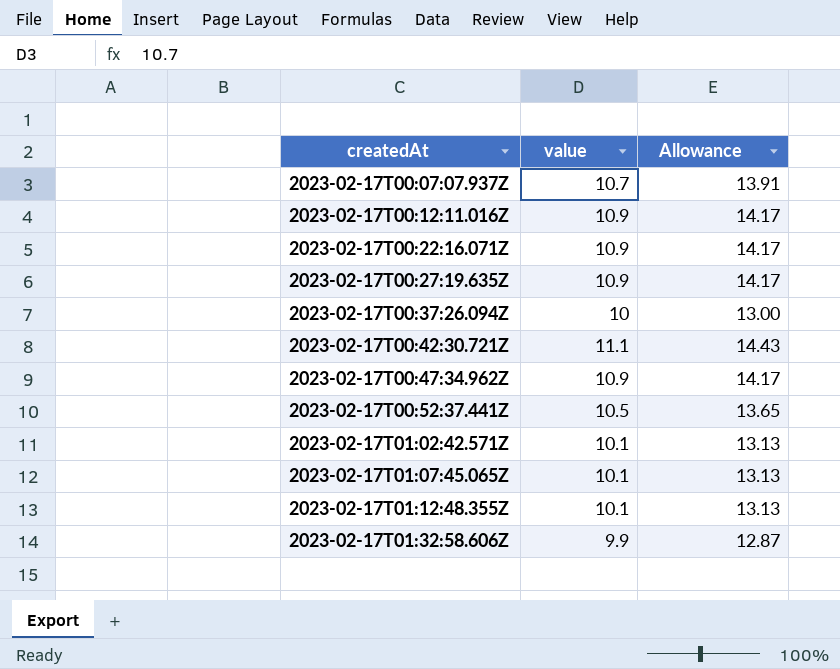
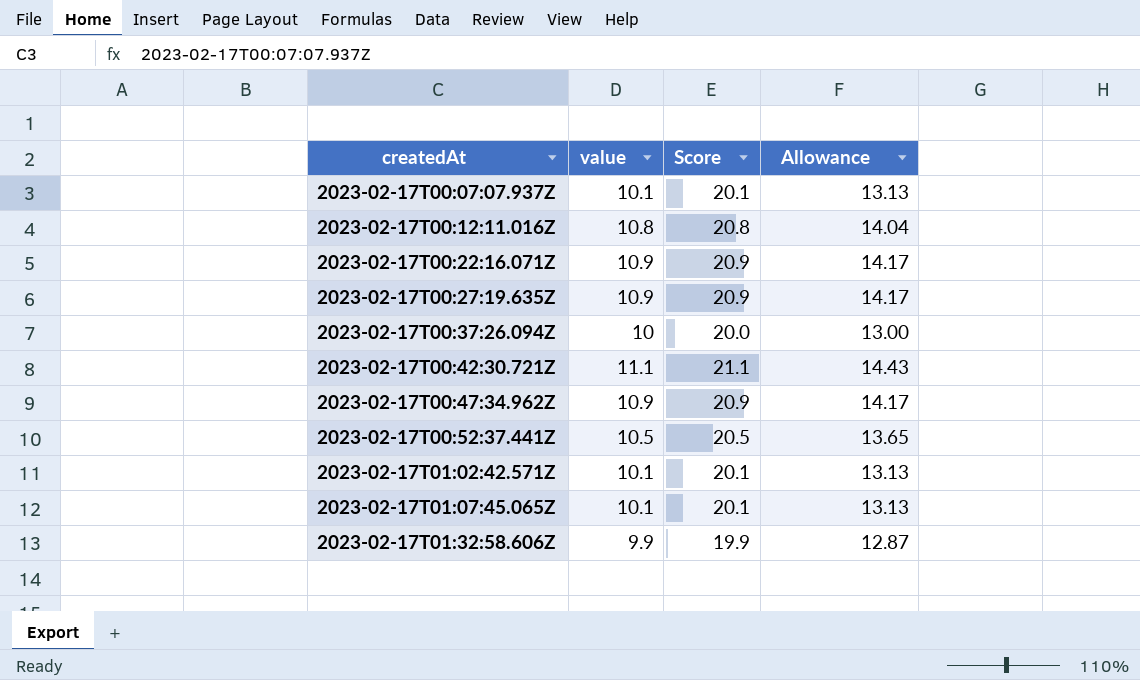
column Score | formula: none -> [value] + 10
row 2023-02-17T01:12:48.355Z: 10.1 | 13.13 -> none
2023-02-17T00:07:07.937Z | value: 10.7 -> 10.1
2023-02-17T00:07:07.937Z | Allowance: 13.91 -> 13.13
2023-02-17T00:12:11.016Z | value: 10.9 -> 10.8
2023-02-17T00:12:11.016Z | Allowance: 14.17 -> 14.04

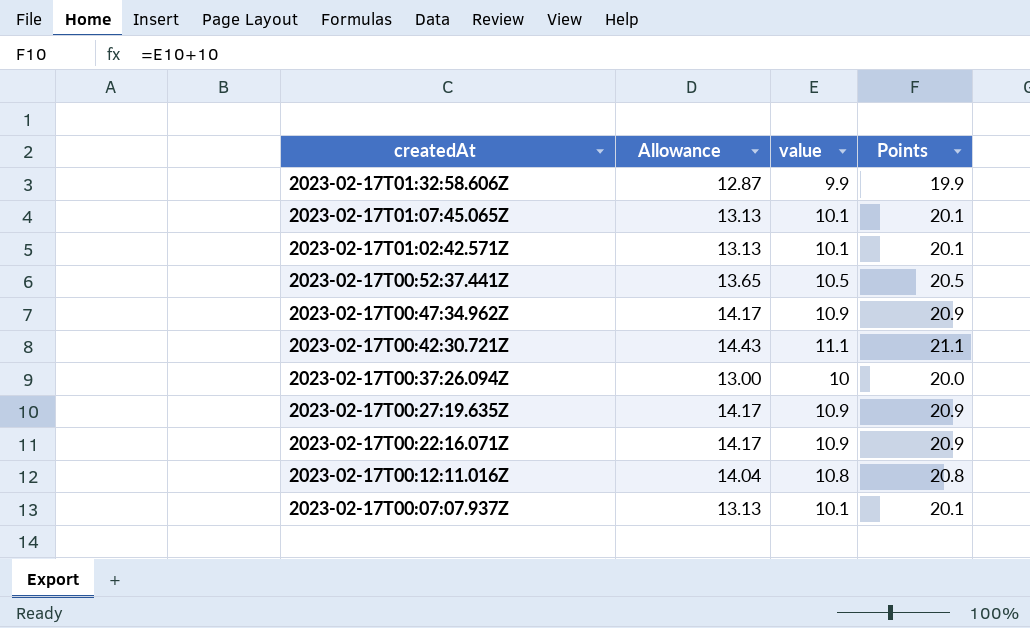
row order: createdAt ascending -> createdAt descending
column Allowance | position: 4 -> 2
column name: Score -> Points

